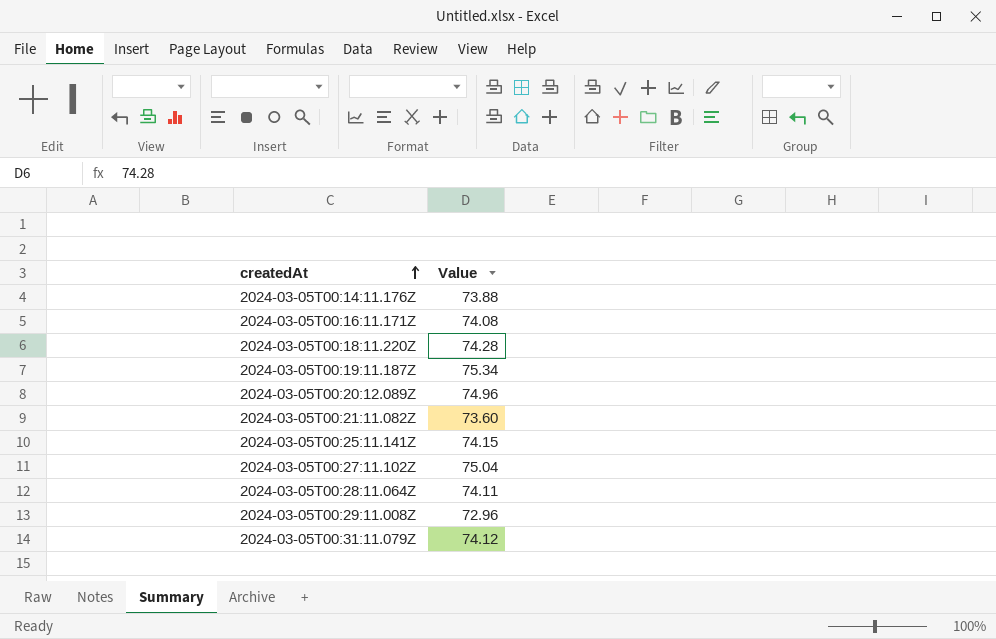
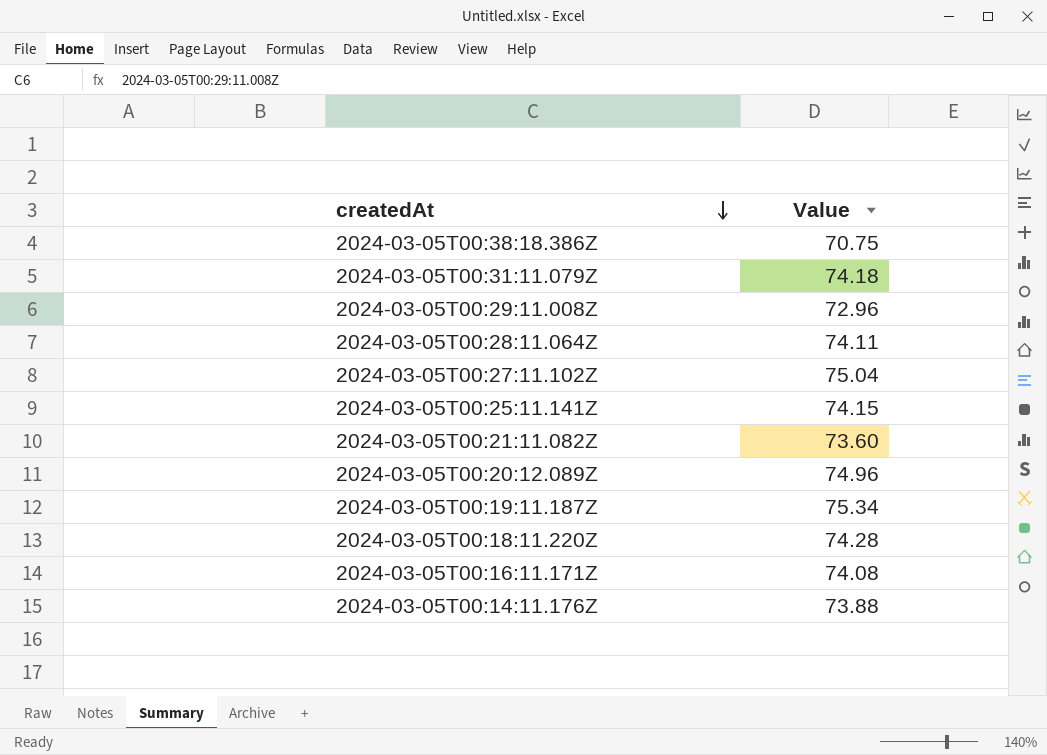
row order: createdAt ascending -> createdAt descending
row 2024-03-05T00:38:18.386Z: none -> 70.75
2024-03-05T00:31:11.079Z | Value: 74.12 -> 74.18

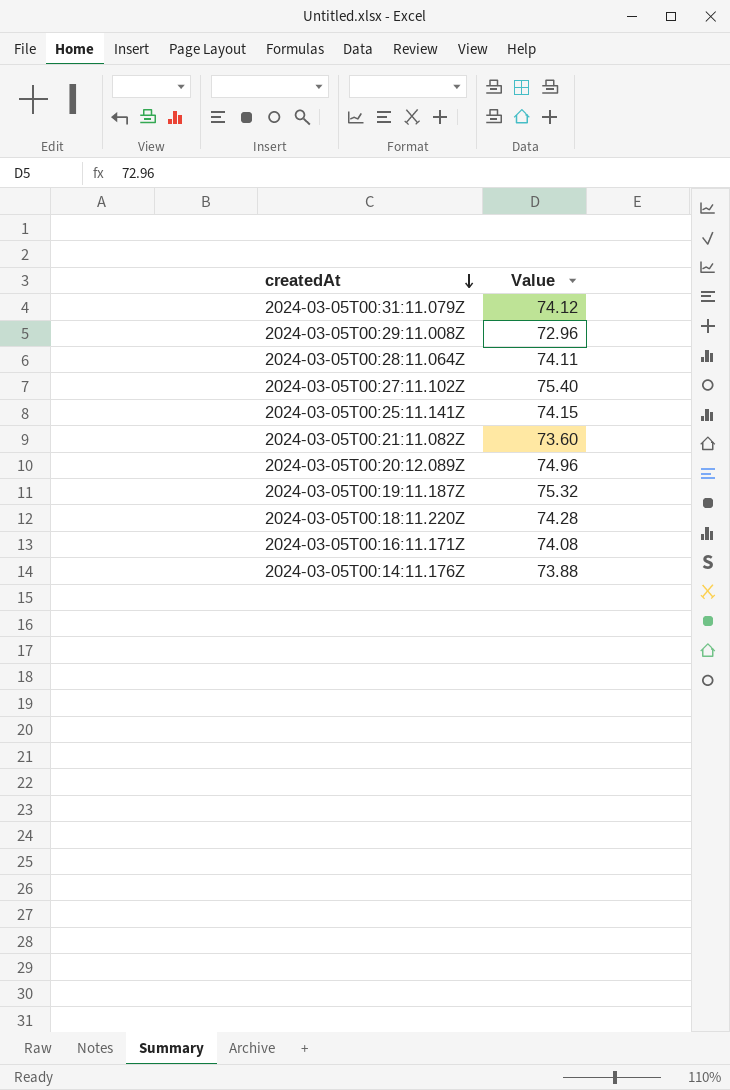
row 2024-03-05T00:38:18.386Z: 70.75 -> none
2024-03-05T00:31:11.079Z | Value: 74.18 -> 74.12
2024-03-05T00:27:11.102Z | Value: 75.04 -> 75.40
2024-03-05T00:19:11.187Z | Value: 75.34 -> 75.32

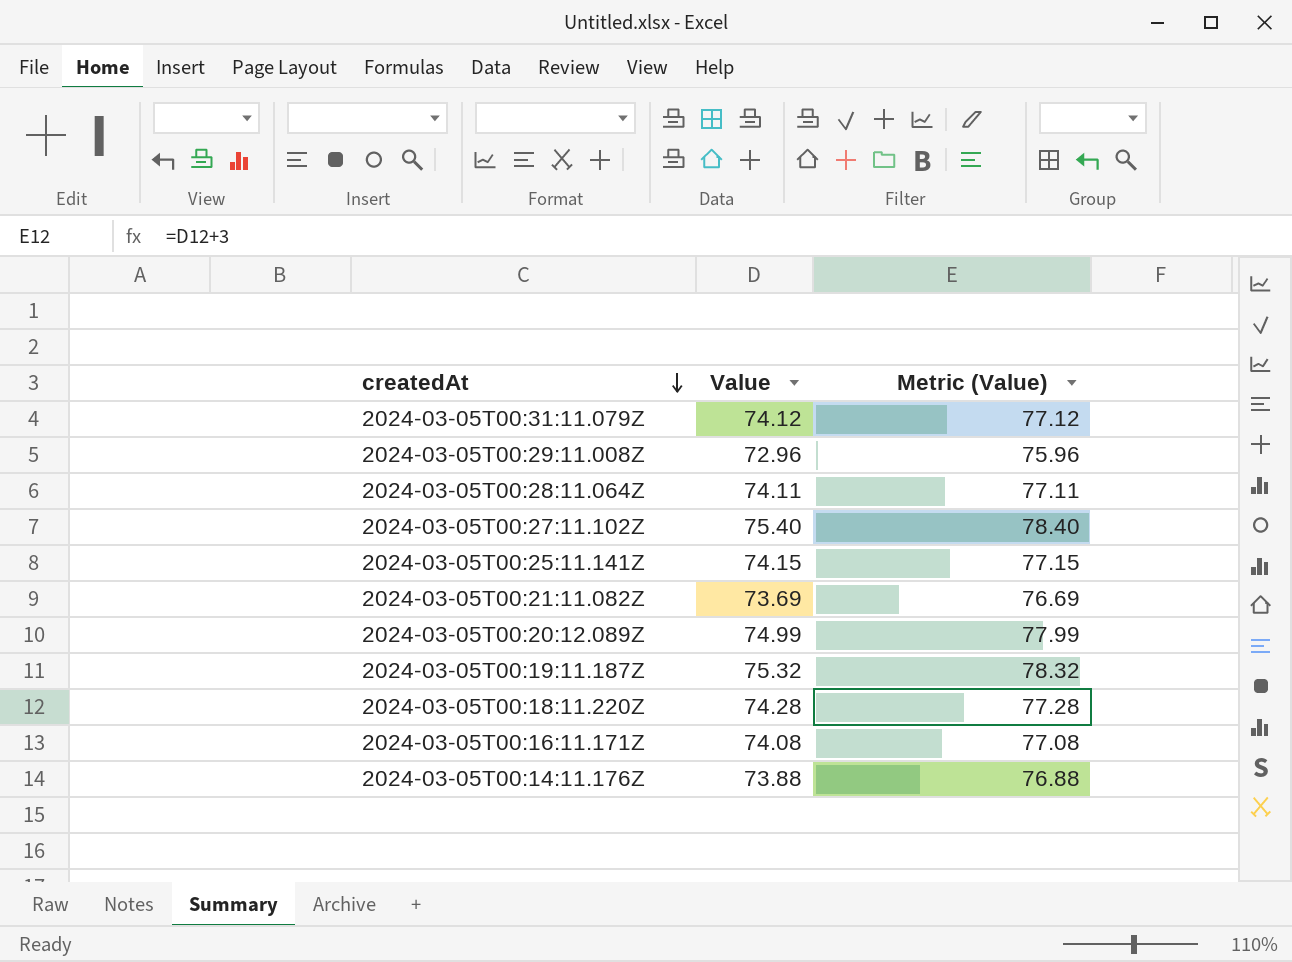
column Metric (Value) | formula: none -> [Value] + 3
2024-03-05T00:21:11.082Z | Value: 73.60 -> 73.69
2024-03-05T00:20:12.089Z | Value: 74.96 -> 74.99

